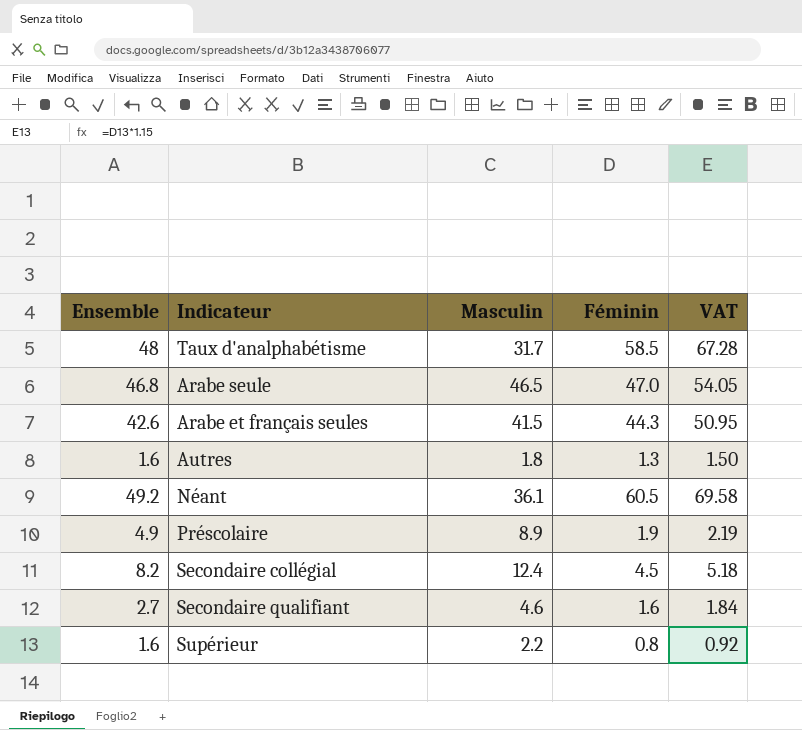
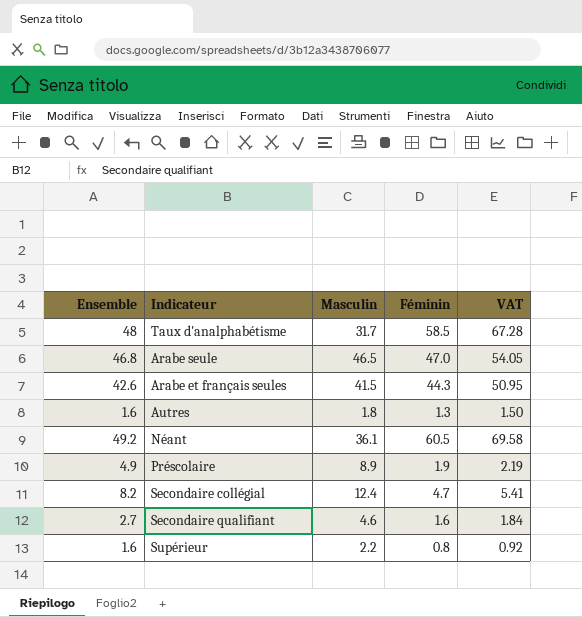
Secondaire collégial | Féminin: 4.5 -> 4.7
Secondaire collégial | VAT: 5.18 -> 5.41

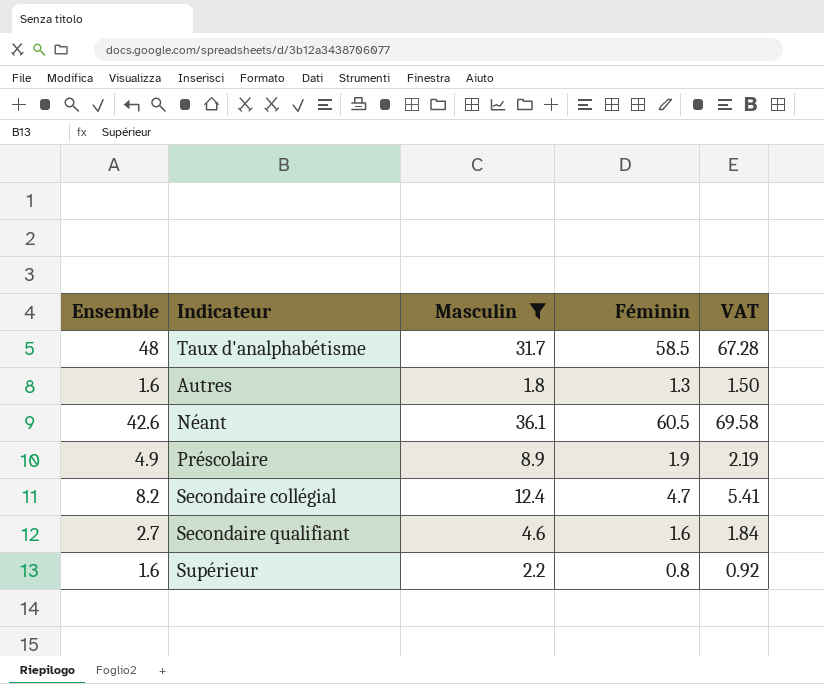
filter: none -> Masculin <= 36.1
Néant | Ensemble: 49.2 -> 42.6

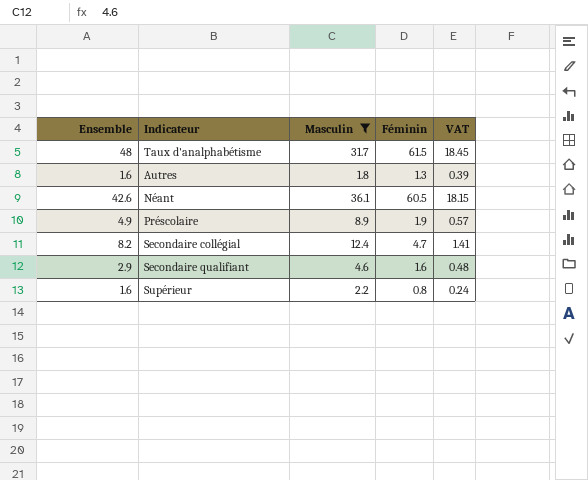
column VAT | formula: [Féminin] * 1.15 -> [Féminin] * 0.3
Taux d'analphabétisme | Féminin: 58.5 -> 61.5
Secondaire qualifiant | Ensemble: 2.7 -> 2.9

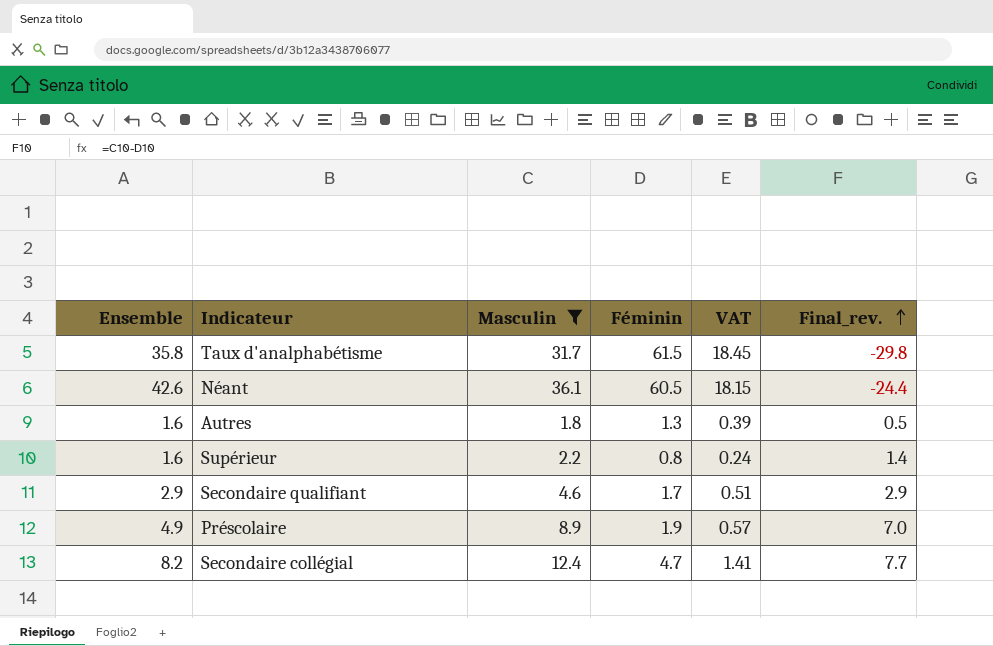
row order: none -> Final_rev. ascending
column Final_rev. | formula: none -> [Masculin] - [Féminin]
Taux d'analphabétisme | Ensemble: 48 -> 35.8
Secondaire qualifiant | Féminin: 1.6 -> 1.7
Secondaire qualifiant | VAT: 0.48 -> 0.51

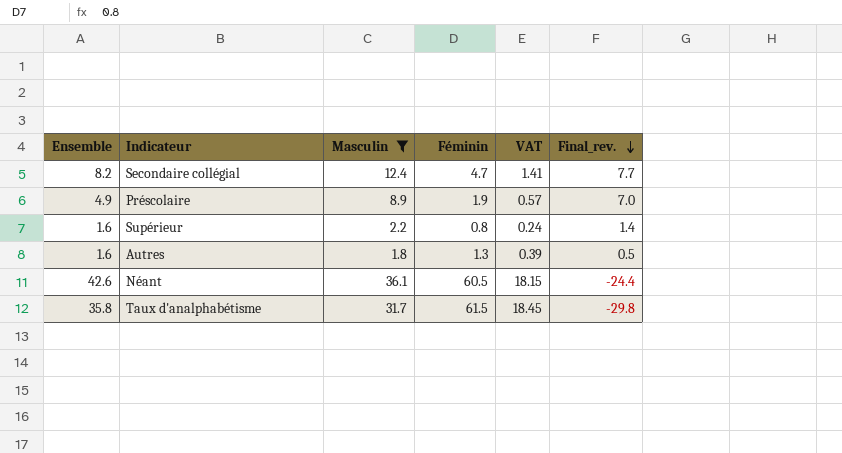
row order: Final_rev. ascending -> Final_rev. descending
row Secondaire qualifiant: 2.9 | 4.6 | 1.7 | 0.51 | 2.9 -> none

